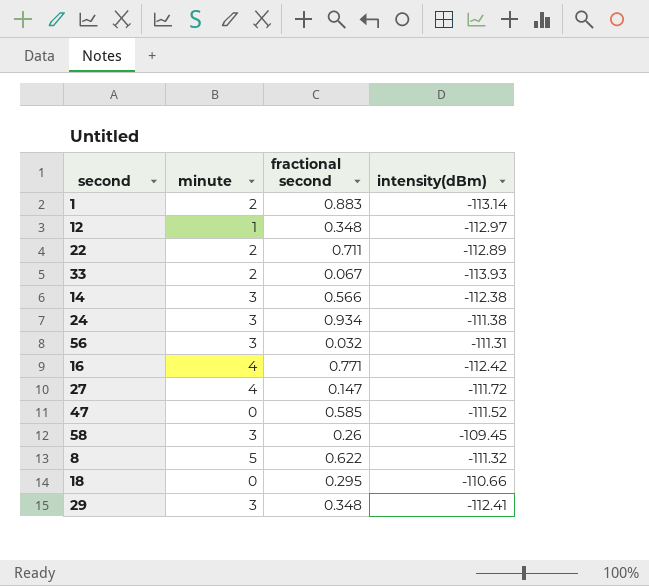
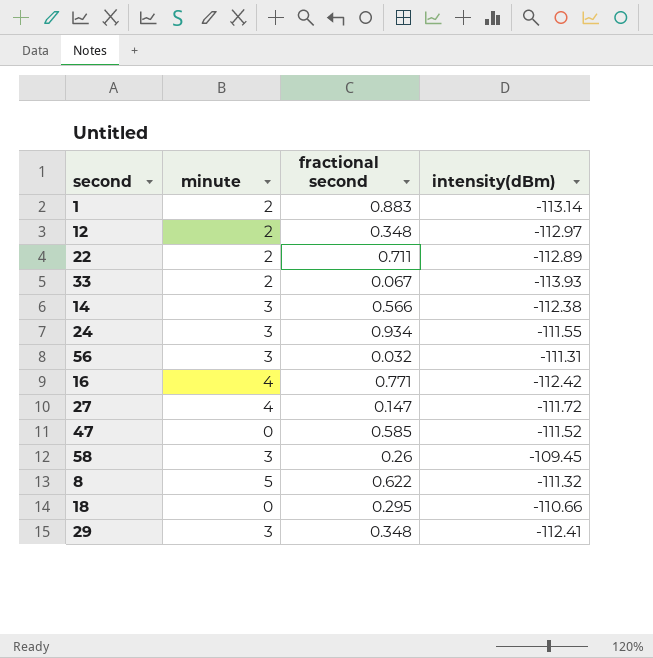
12 | minute: 1 -> 2
24 | intensity(dBm): -111.38 -> -111.55

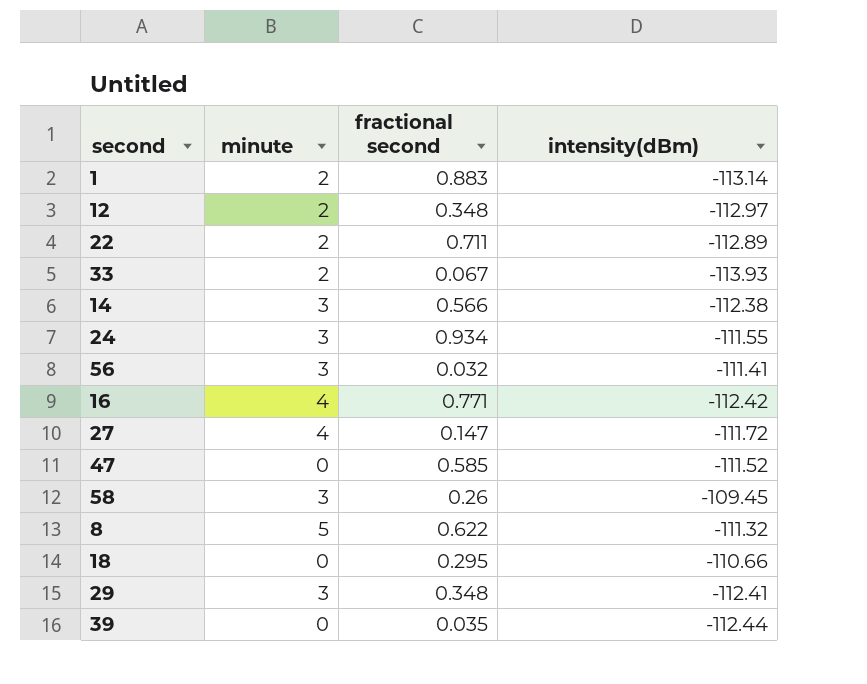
56 | intensity(dBm): -111.31 -> -111.41
row 39: none -> 0 | 0.035 | -112.44

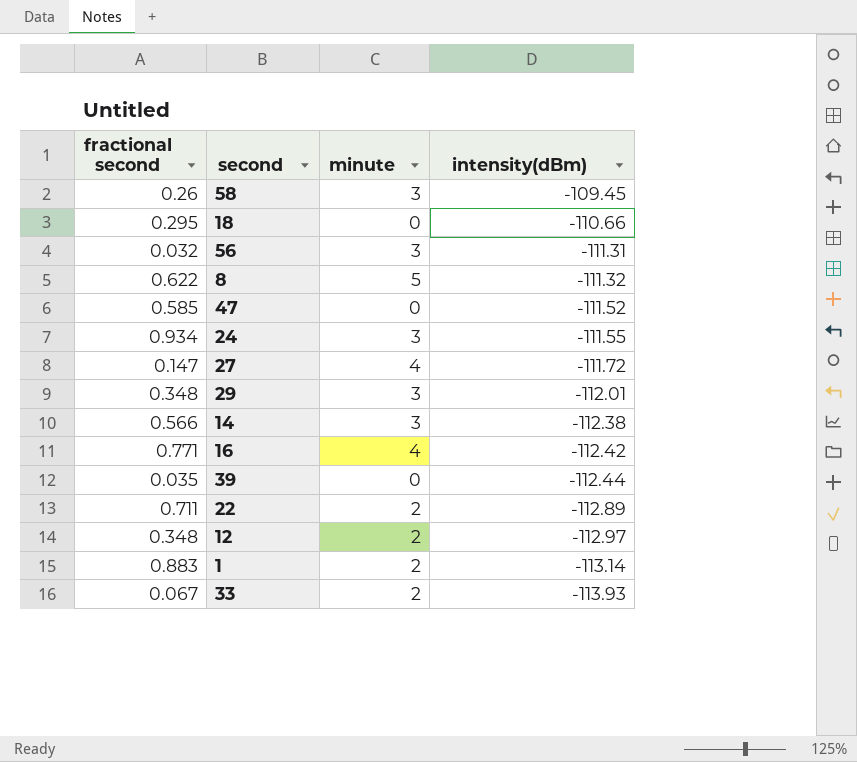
row order: none -> intensity(dBm) descending
column fractional second | position: 3 -> 1
56 | intensity(dBm): -111.41 -> -111.31
29 | intensity(dBm): -112.41 -> -112.01

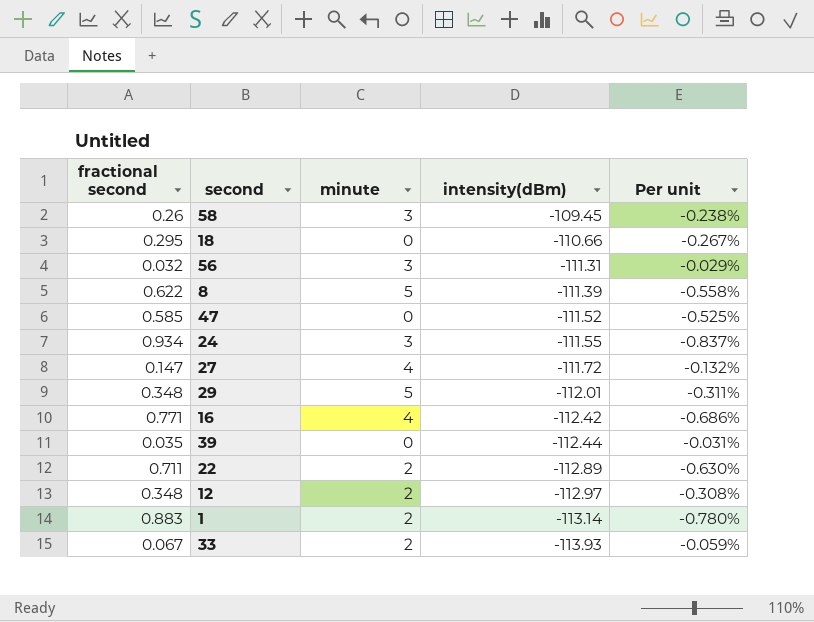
column Per unit | formula: none -> [fractional second] / [intensity(dBm)]
row 14: 0.566 | 3 | -112.38 -> none
8 | intensity(dBm): -111.32 -> -111.39
29 | minute: 3 -> 5

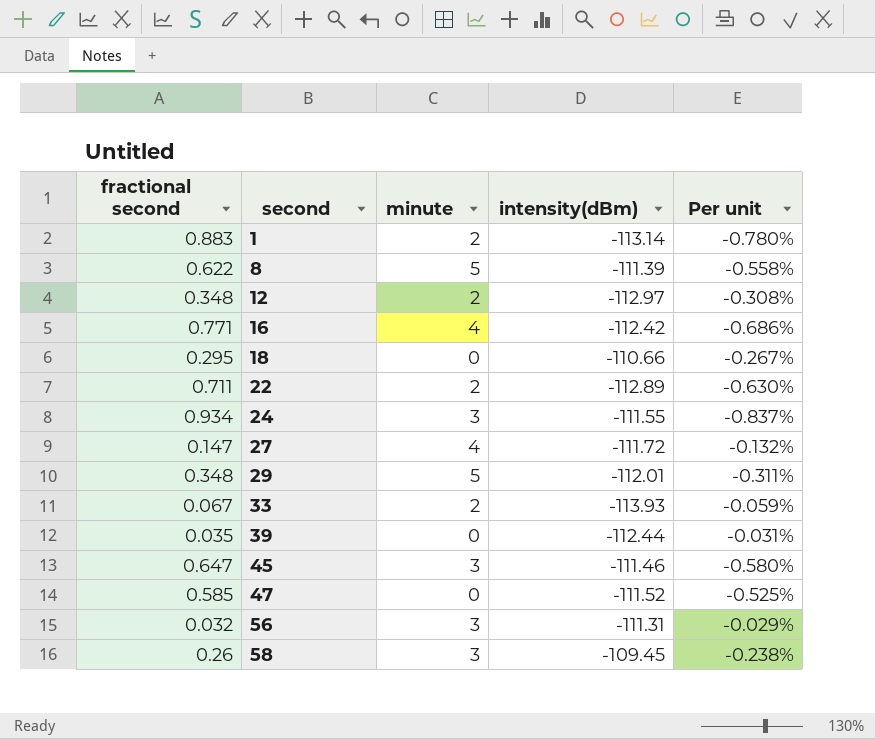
row order: intensity(dBm) descending -> second ascending
row 45: none -> 0.647 | 3 | -111.46 | -0.580%

